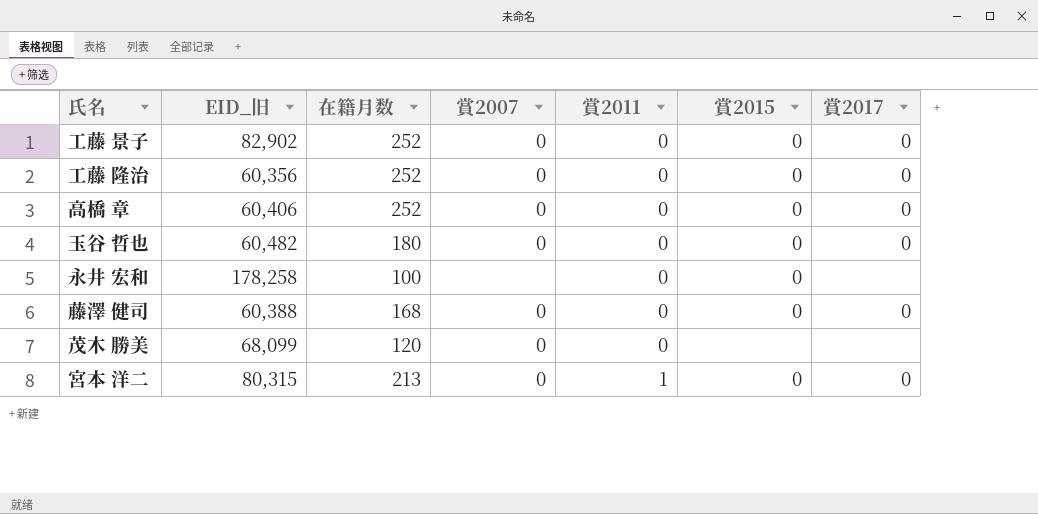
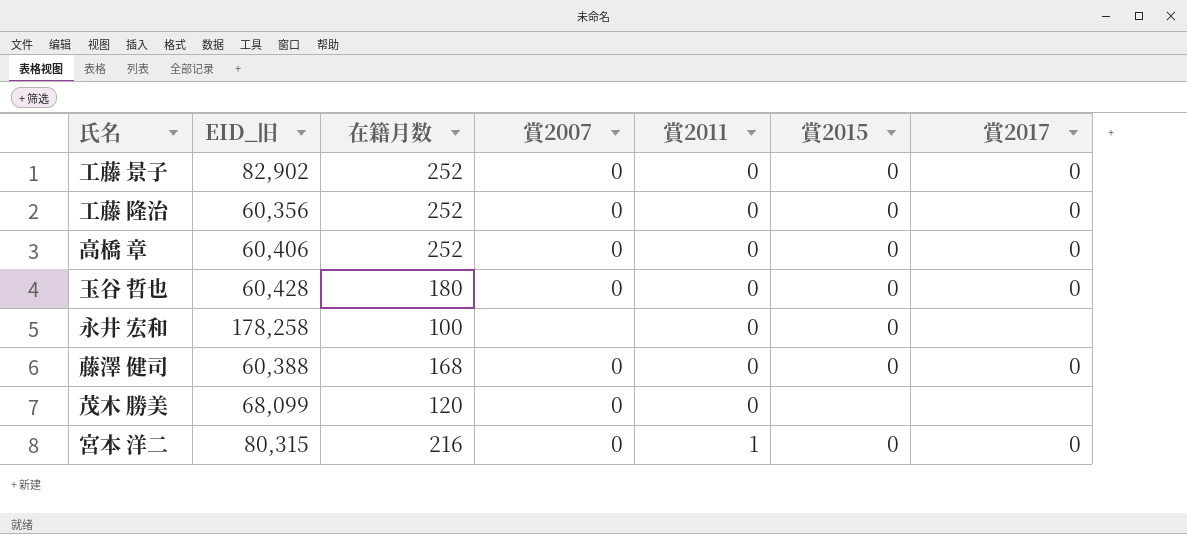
玉谷 哲也 | EID_旧: 60,482 -> 60,428
宮本 洋二 | 在籍月数: 213 -> 216

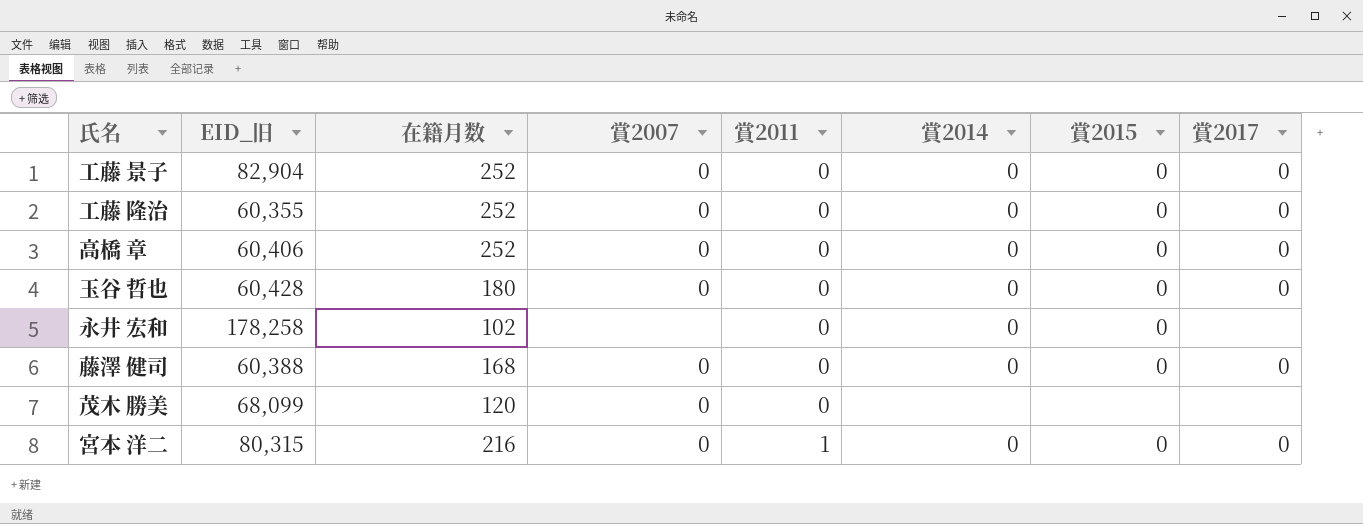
column 賞2014 | position: none -> 6
工藤 景子 | EID_旧: 82,902 -> 82,904
工藤 隆治 | EID_旧: 60,356 -> 60,355
永井 宏和 | 在籍月数: 100 -> 102

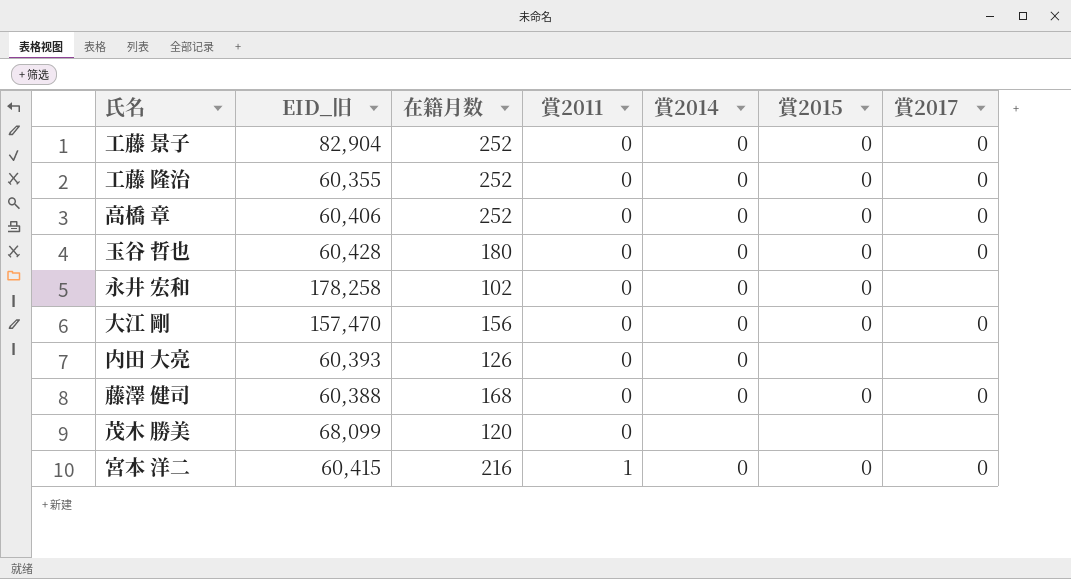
column 賞2007 | position: 4 -> none
row 大江 剛: none -> 157,470 | 156 | 0 | 0 | 0 | 0
row 内田 大亮: none -> 60,393 | 126 | 0 | 0 | none | none
宮本 洋二 | EID_旧: 80,315 -> 60,415

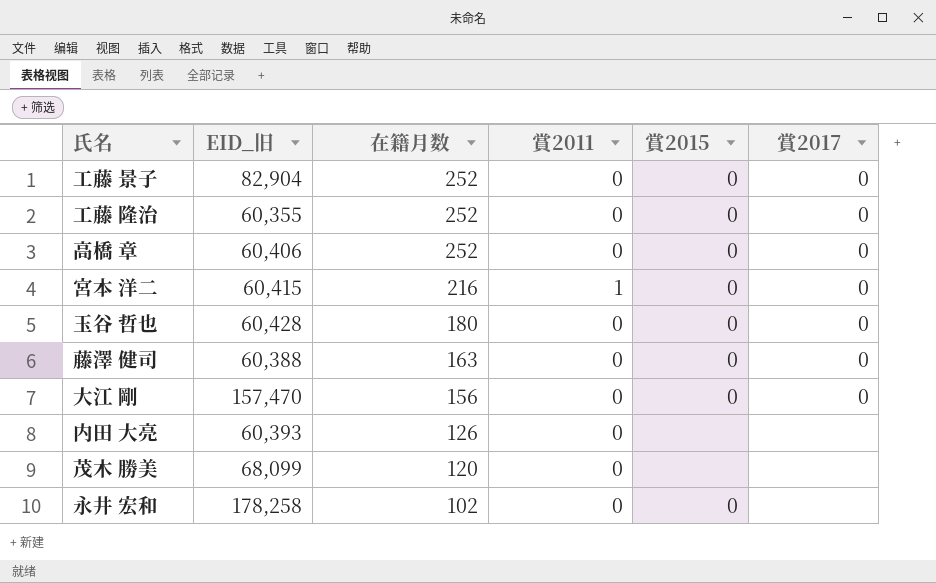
row order: 賞2011 ascending -> 在籍月数 descending
column 賞2014 | position: 5 -> none
藤澤 健司 | 在籍月数: 168 -> 163

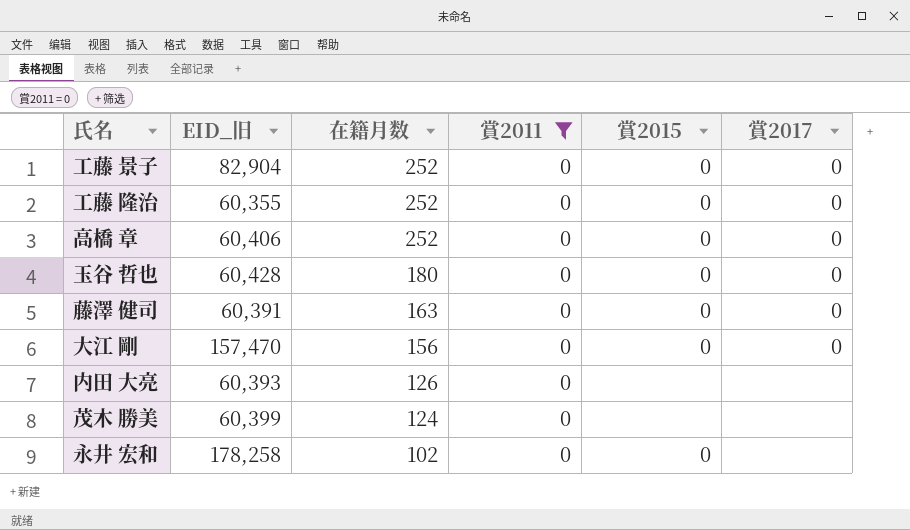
filter: none -> 賞2011 = 0
藤澤 健司 | EID_旧: 60,388 -> 60,391
茂木 勝美 | EID_旧: 68,099 -> 60,399
茂木 勝美 | 在籍月数: 120 -> 124

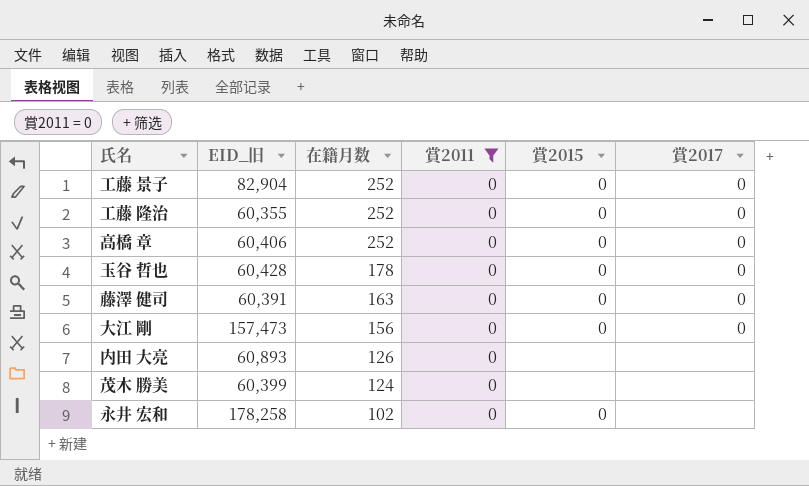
玉谷 哲也 | 在籍月数: 180 -> 178
大江 剛 | EID_旧: 157,470 -> 157,473
内田 大亮 | EID_旧: 60,393 -> 60,893

